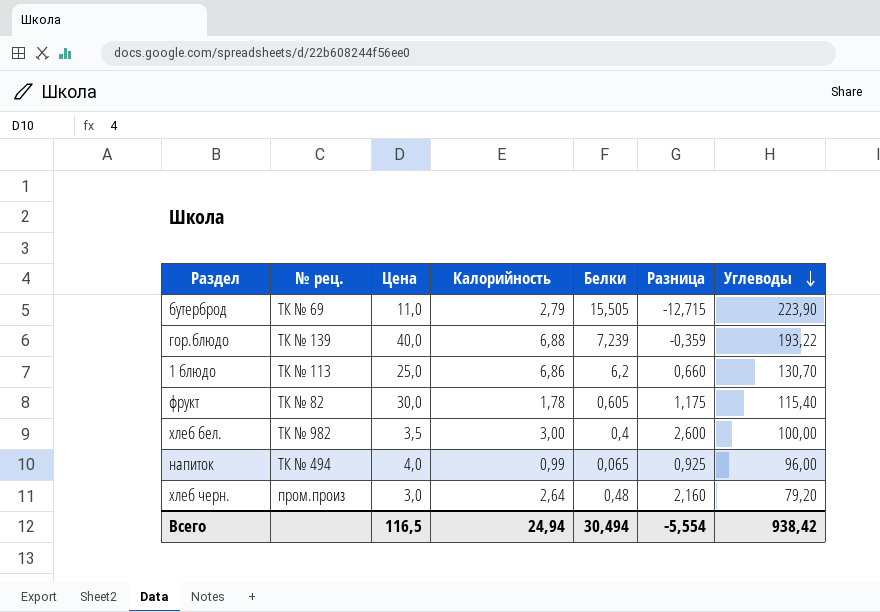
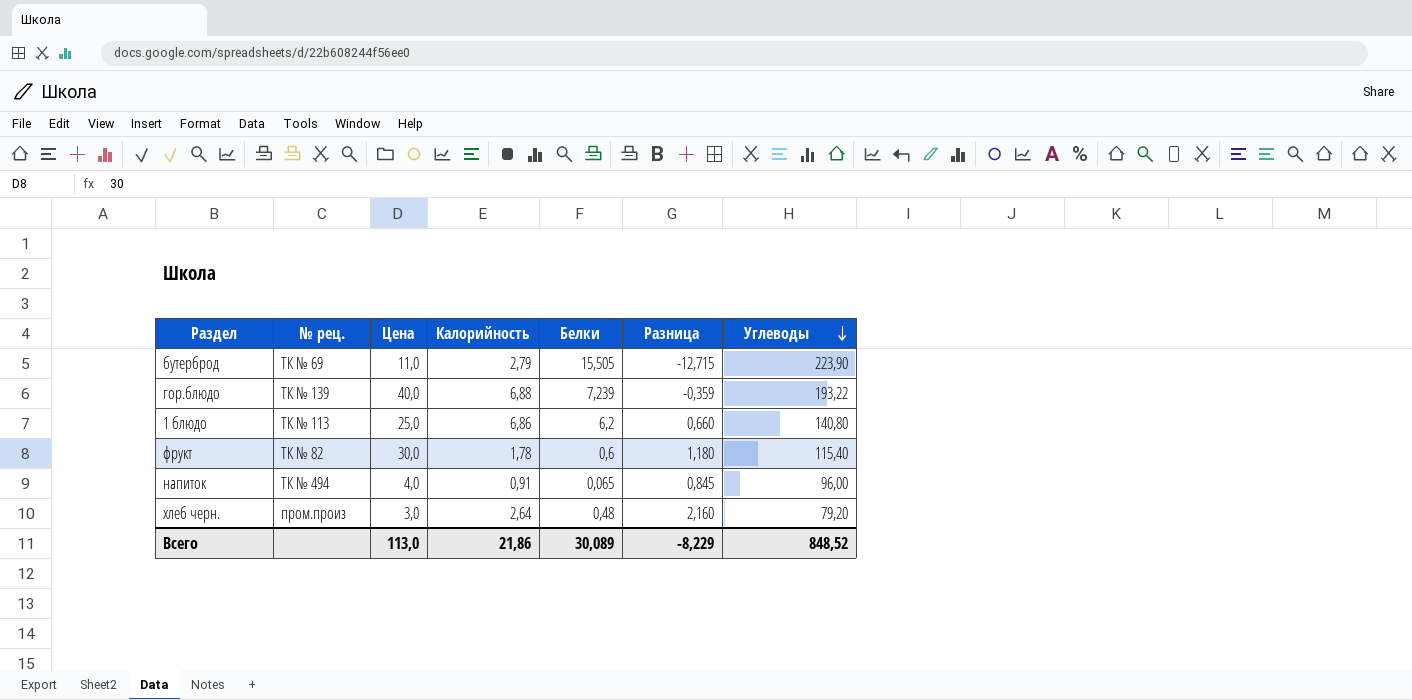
row хлеб бел.: ТК № 982 | 3,5 | 3,00 | 0,4 | 2,600 | 100,00 -> none
1 блюдо | Углеводы: 130,70 -> 140,80
фрукт | Белки: 0,605 -> 0,6
фрукт | Разница: 1,175 -> 1,180
напиток | Калорийность: 0,99 -> 0,91
напиток | Разница: 0,925 -> 0,845
Всего | Цена: 116,5 -> 113,0
Всего | Калорийность: 24,94 -> 21,86
Всего | Белки: 30,494 -> 30,089
Всего | Разница: -5,554 -> -8,229
Всего | Углеводы: 938,42 -> 848,52

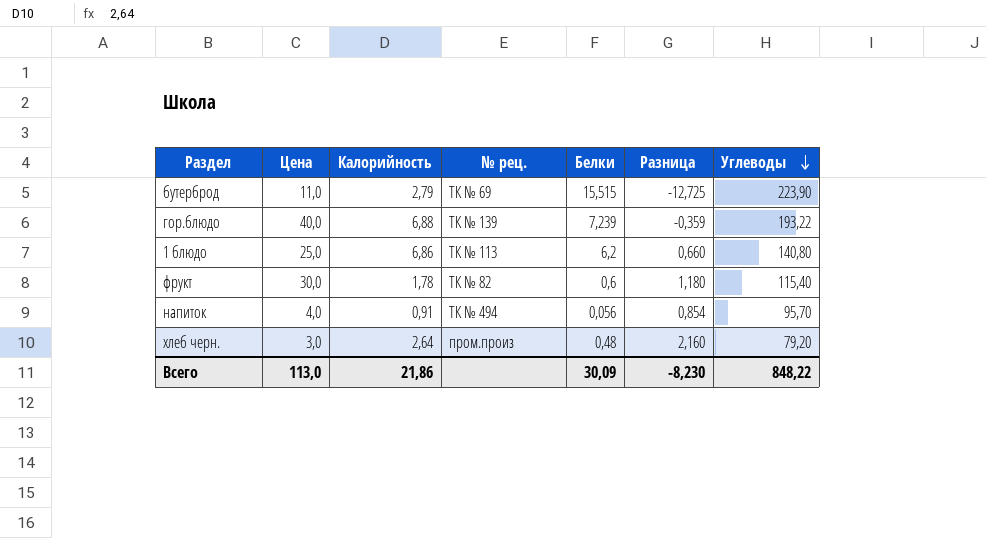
column № рец. | position: 2 -> 4
бутерброд | Белки: 15,505 -> 15,515
бутерброд | Разница: -12,715 -> -12,725
напиток | Белки: 0,065 -> 0,056
напиток | Разница: 0,845 -> 0,854
напиток | Углеводы: 96,00 -> 95,70
Всего | Белки: 30,089 -> 30,09
Всего | Разница: -8,229 -> -8,230
Всего | Углеводы: 848,52 -> 848,22

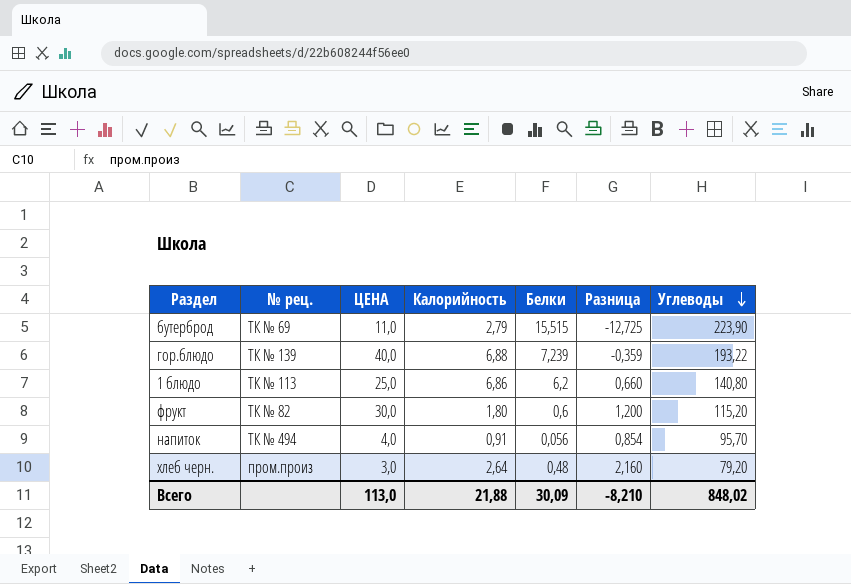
column № рец. | position: 4 -> 2
column name: Цена -> ЦЕНА
фрукт | Калорийность: 1,78 -> 1,80
фрукт | Разница: 1,180 -> 1,200
фрукт | Углеводы: 115,40 -> 115,20
Всего | Калорийность: 21,86 -> 21,88
Всего | Разница: -8,230 -> -8,210
Всего | Углеводы: 848,22 -> 848,02

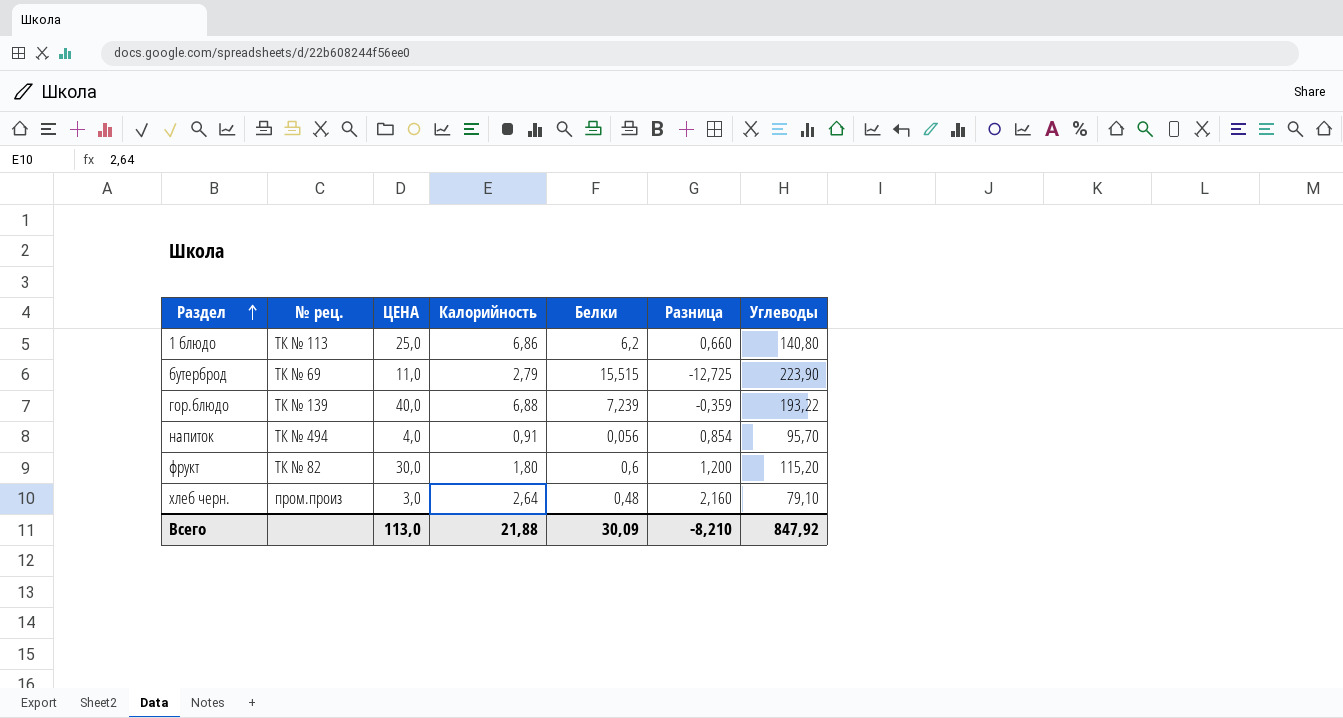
row order: Углеводы descending -> Раздел ascending
хлеб черн. | Углеводы: 79,20 -> 79,10
Всего | Углеводы: 848,02 -> 847,92

